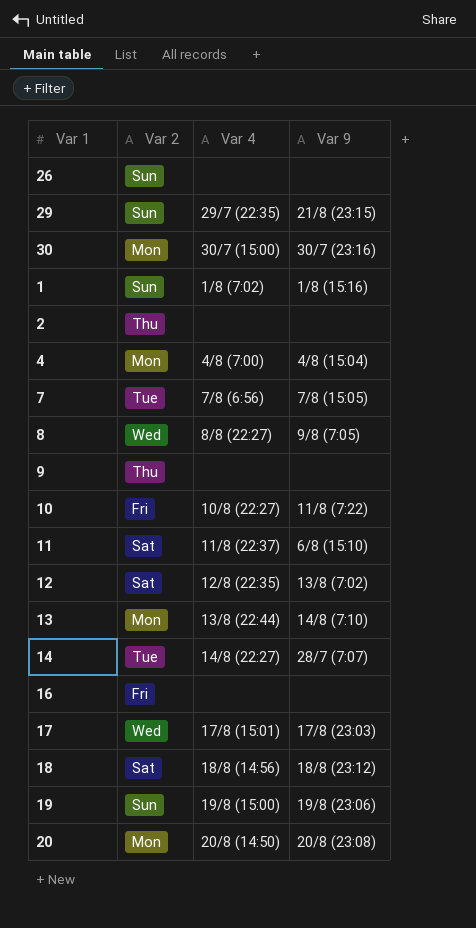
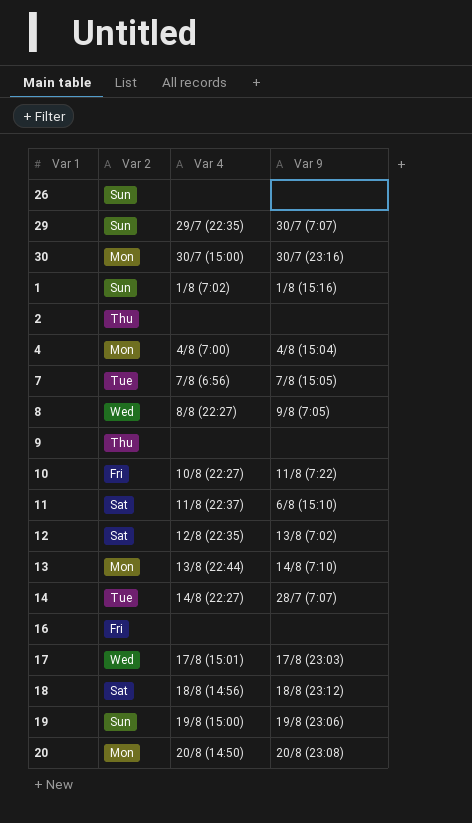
29 | Var 9: 21/8 (23:15) -> 30/7 (7:07)

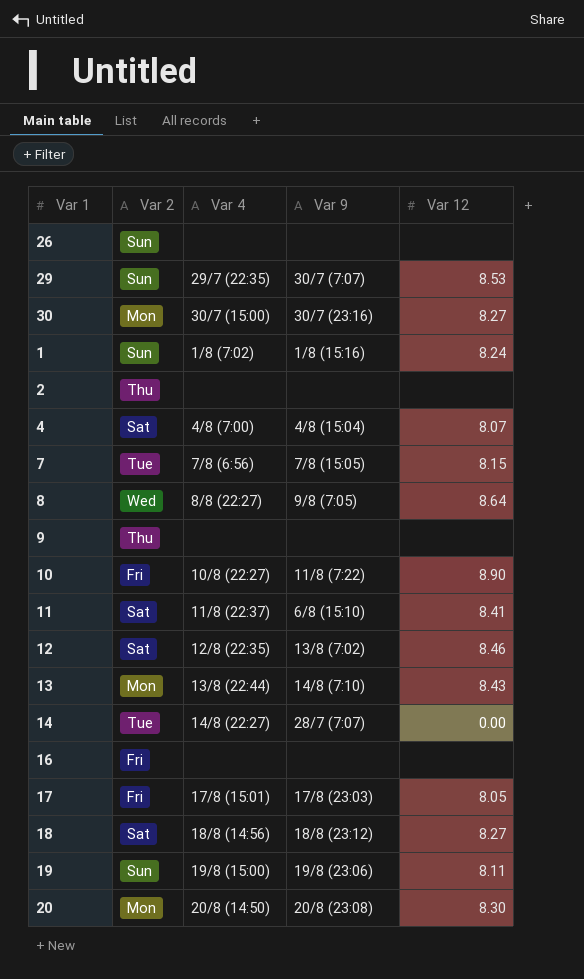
column Var 12 | position: none -> 5
4 | Var 2: Mon -> Sat
17 | Var 2: Wed -> Fri

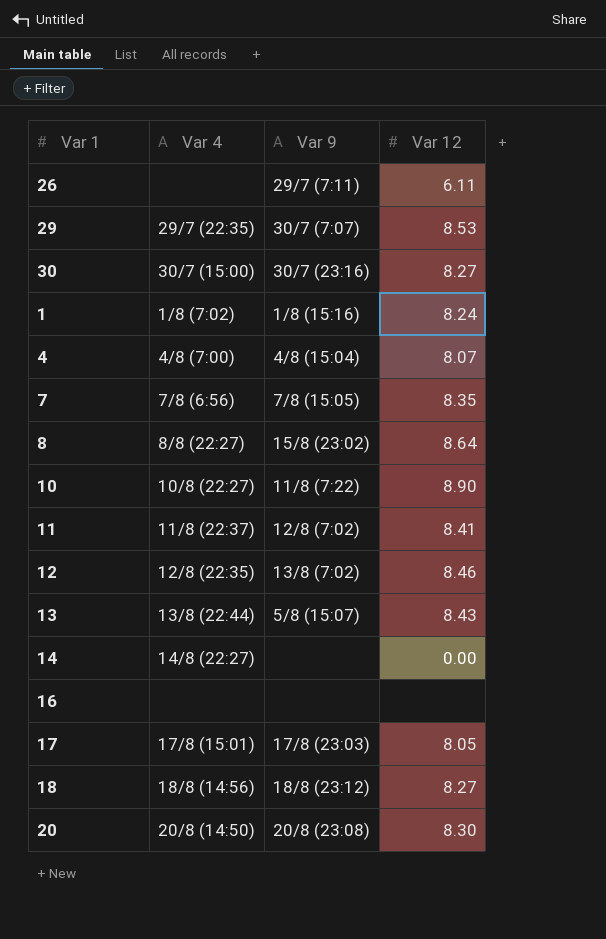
column Var 2 | position: 2 -> none
row 2: Thu | none | none | none -> none
row 9: Thu | none | none | none -> none
row 19: Sun | 19/8 (15:00) | 19/8 (23:06) | 8.11 -> none
26 | Var 9: none -> 29/7 (7:11)
26 | Var 12: none -> 6.11
7 | Var 12: 8.15 -> 8.35
8 | Var 9: 9/8 (7:05) -> 15/8 (23:02)
11 | Var 9: 6/8 (15:10) -> 12/8 (7:02)
13 | Var 9: 14/8 (7:10) -> 5/8 (15:07)
14 | Var 9: 28/7 (7:07) -> none

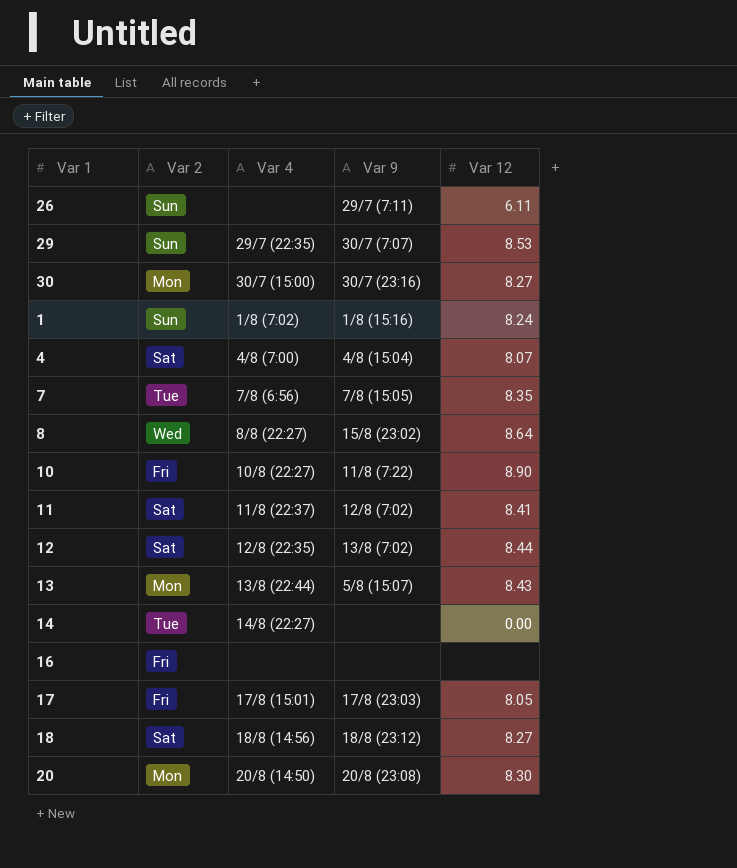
column Var 2 | position: none -> 2
12 | Var 12: 8.46 -> 8.44

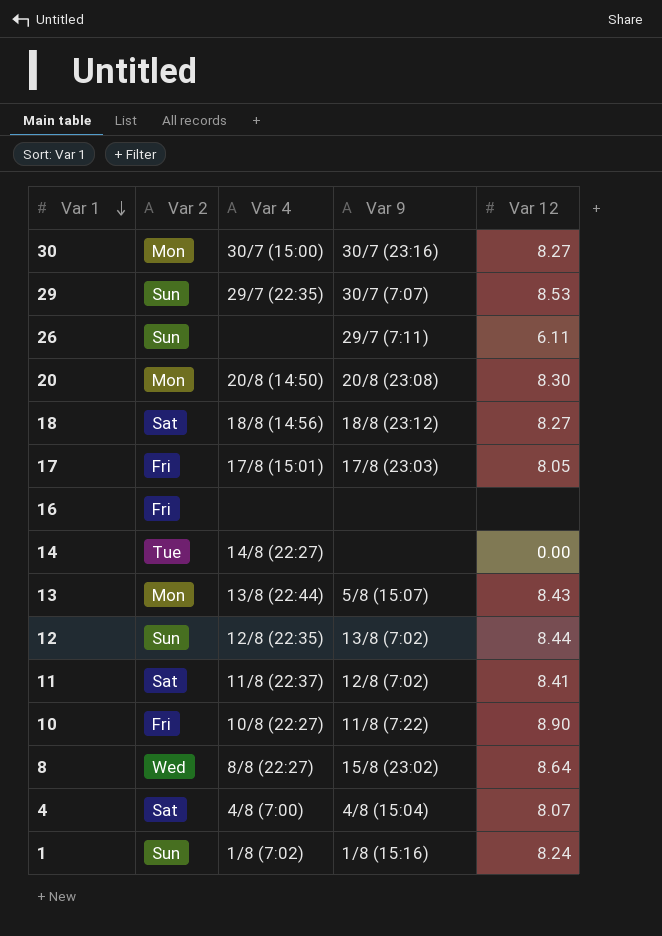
row order: none -> Var 1 descending
row 7: Tue | 7/8 (6:56) | 7/8 (15:05) | 8.35 -> none
12 | Var 2: Sat -> Sun

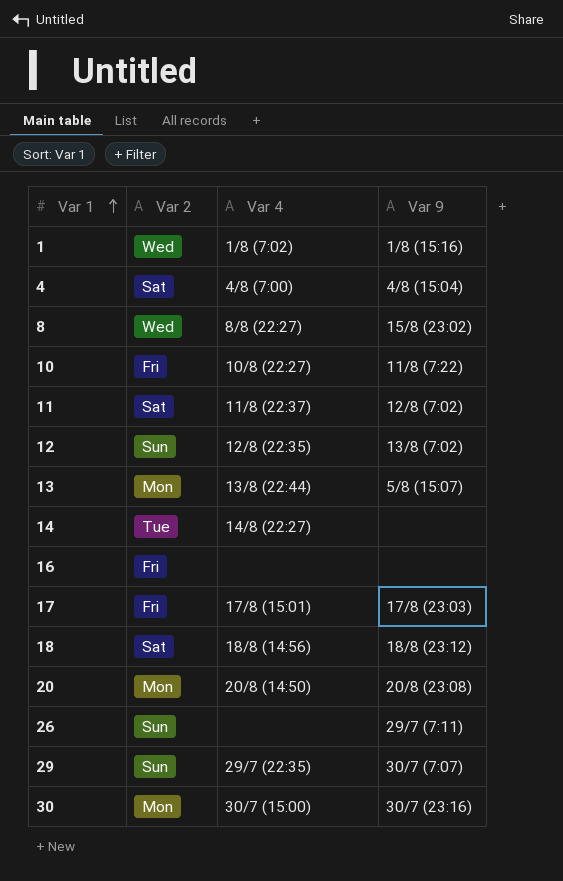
row order: Var 1 descending -> Var 1 ascending
column Var 12 | position: 5 -> none
1 | Var 2: Sun -> Wed

